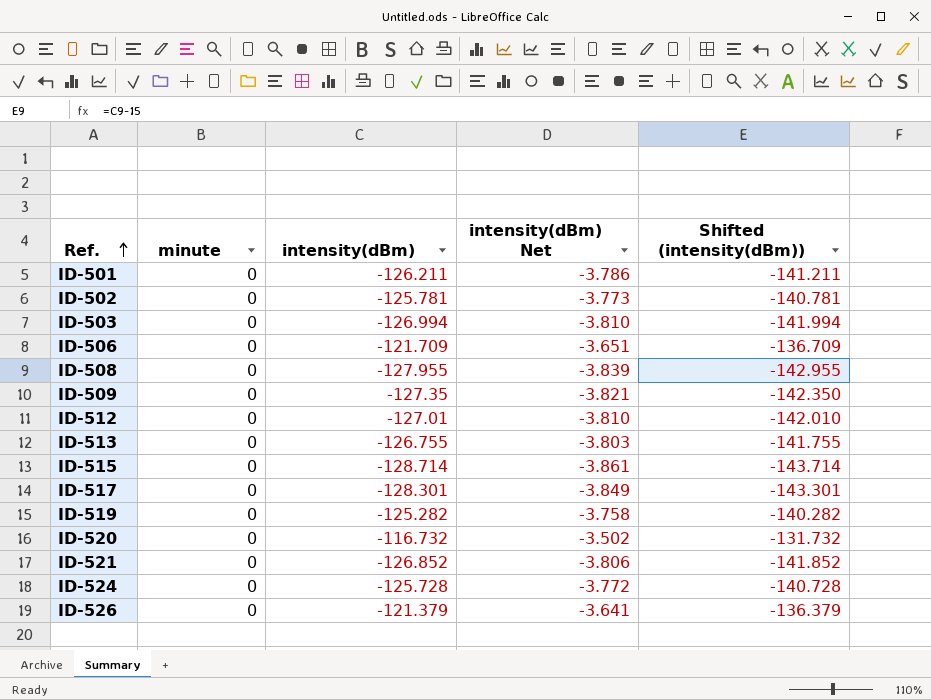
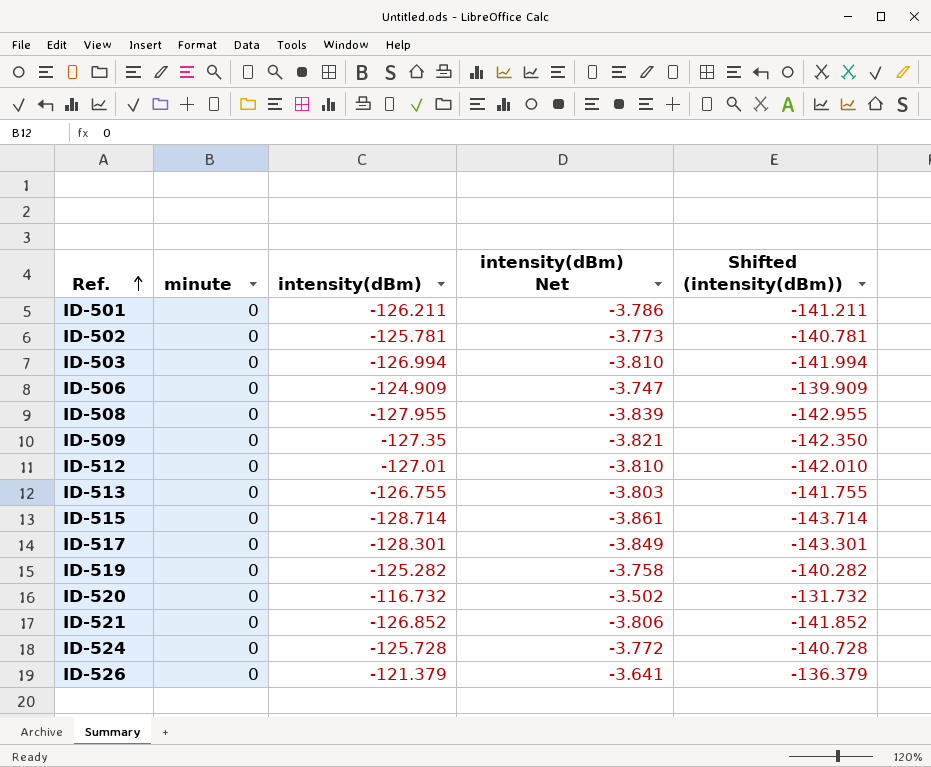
ID-506 | intensity(dBm): -121.709 -> -124.909
ID-506 | intensity(dBm) Net: -3.651 -> -3.747
ID-506 | Shifted (intensity(dBm)): -136.709 -> -139.909

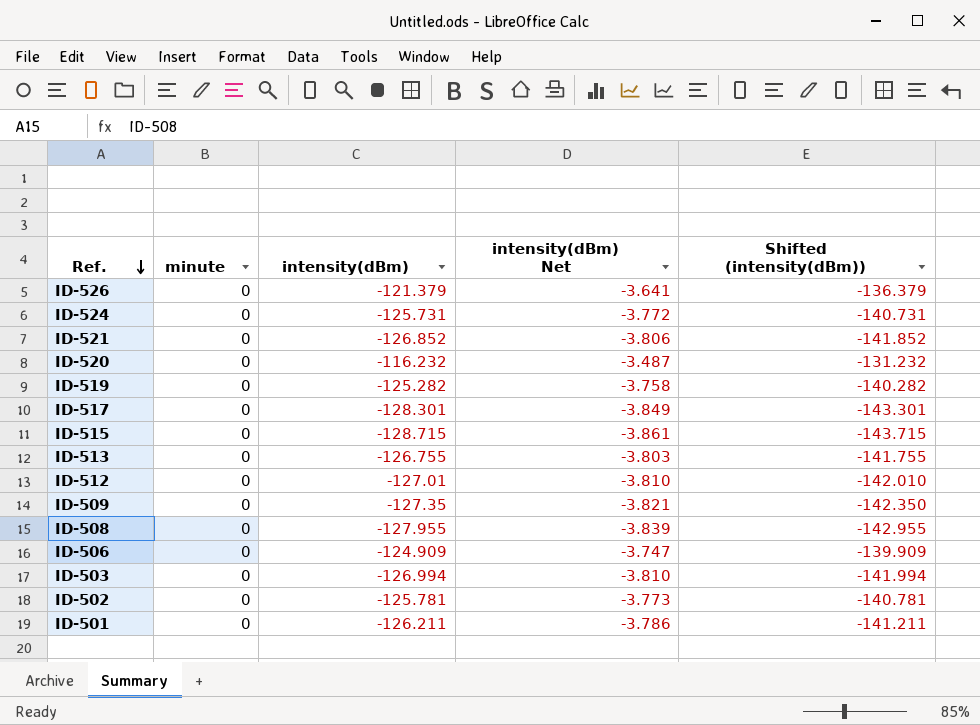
row order: Ref. ascending -> Ref. descending
ID-524 | intensity(dBm): -125.728 -> -125.731
ID-524 | Shifted (intensity(dBm)): -140.728 -> -140.731
ID-520 | intensity(dBm): -116.732 -> -116.232
ID-520 | intensity(dBm) Net: -3.502 -> -3.487
ID-520 | Shifted (intensity(dBm)): -131.732 -> -131.232
ID-515 | intensity(dBm): -128.714 -> -128.715
ID-515 | Shifted (intensity(dBm)): -143.714 -> -143.715

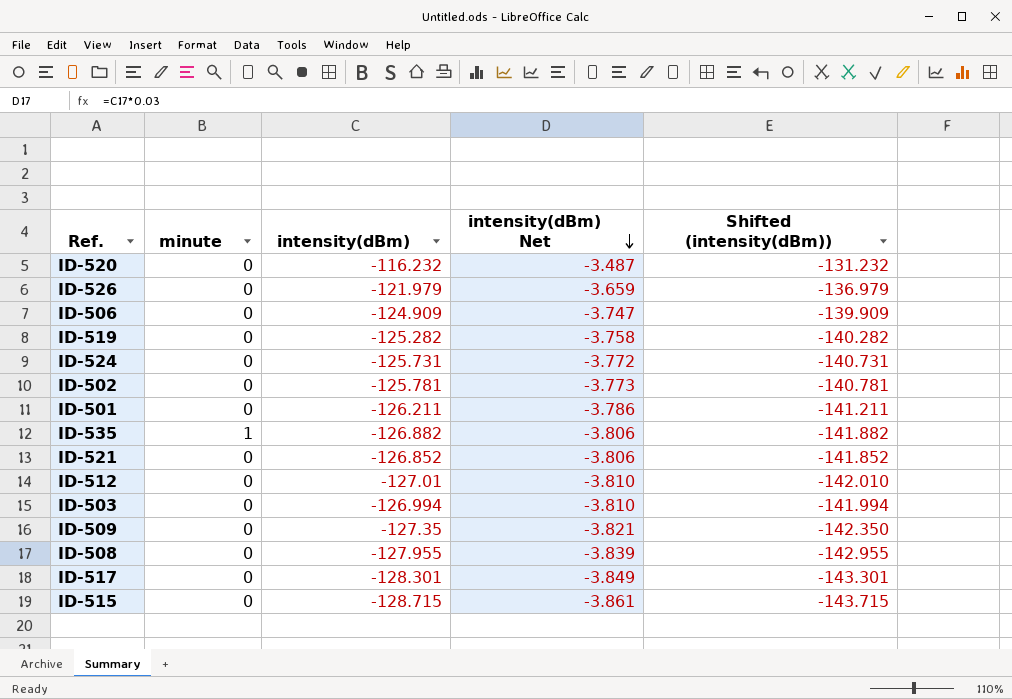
row order: Ref. descending -> intensity(dBm) Net descending
row ID-513: 0 | -126.755 | -3.803 | -141.755 -> none
ID-526 | intensity(dBm): -121.379 -> -121.979
ID-526 | intensity(dBm) Net: -3.641 -> -3.659
ID-526 | Shifted (intensity(dBm)): -136.379 -> -136.979
row ID-535: none -> 1 | -126.882 | -3.806 | -141.882

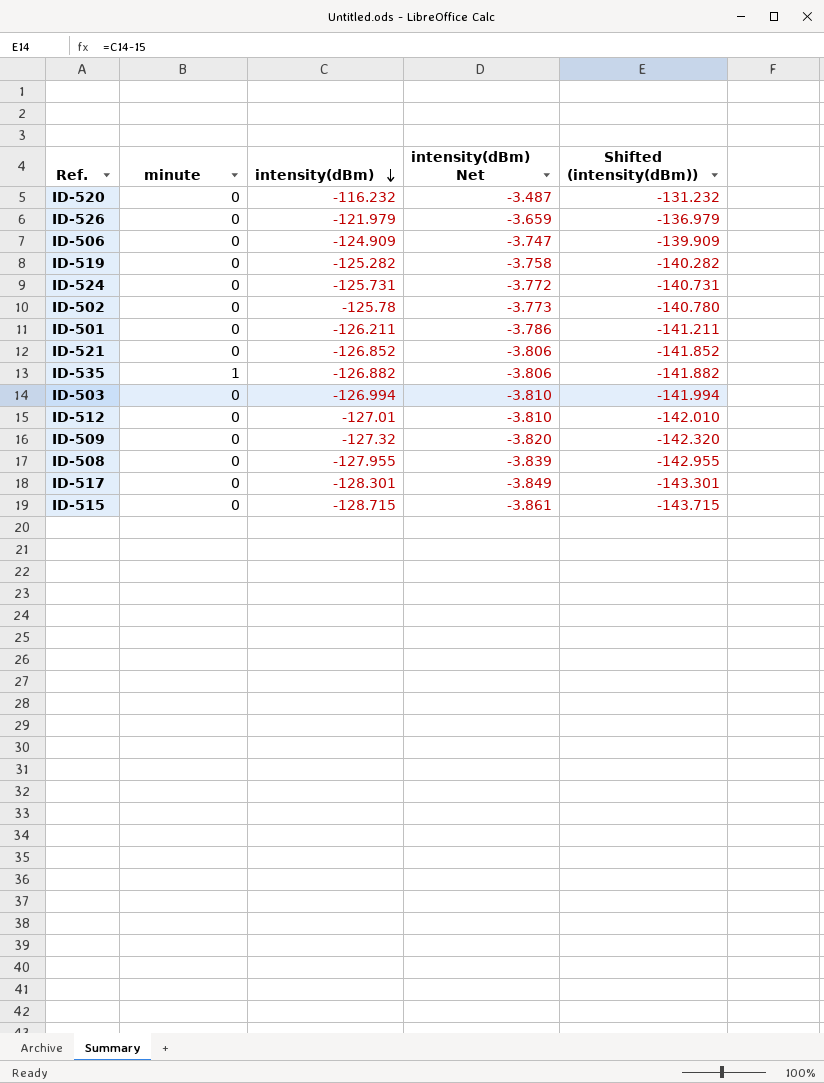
row order: intensity(dBm) Net descending -> intensity(dBm) descending
ID-502 | intensity(dBm): -125.781 -> -125.78
ID-502 | Shifted (intensity(dBm)): -140.781 -> -140.780
ID-509 | intensity(dBm): -127.35 -> -127.32
ID-509 | intensity(dBm) Net: -3.821 -> -3.820
ID-509 | Shifted (intensity(dBm)): -142.350 -> -142.320

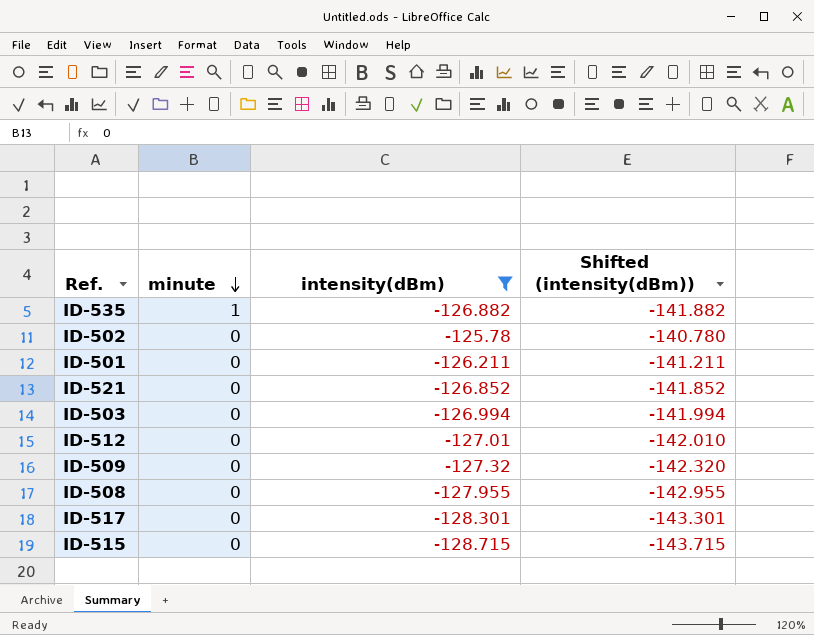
filter: none -> intensity(dBm) <= -125.78
row order: intensity(dBm) descending -> minute descending
column intensity(dBm) Net | formula: [intensity(dBm)] * 0.03 -> none

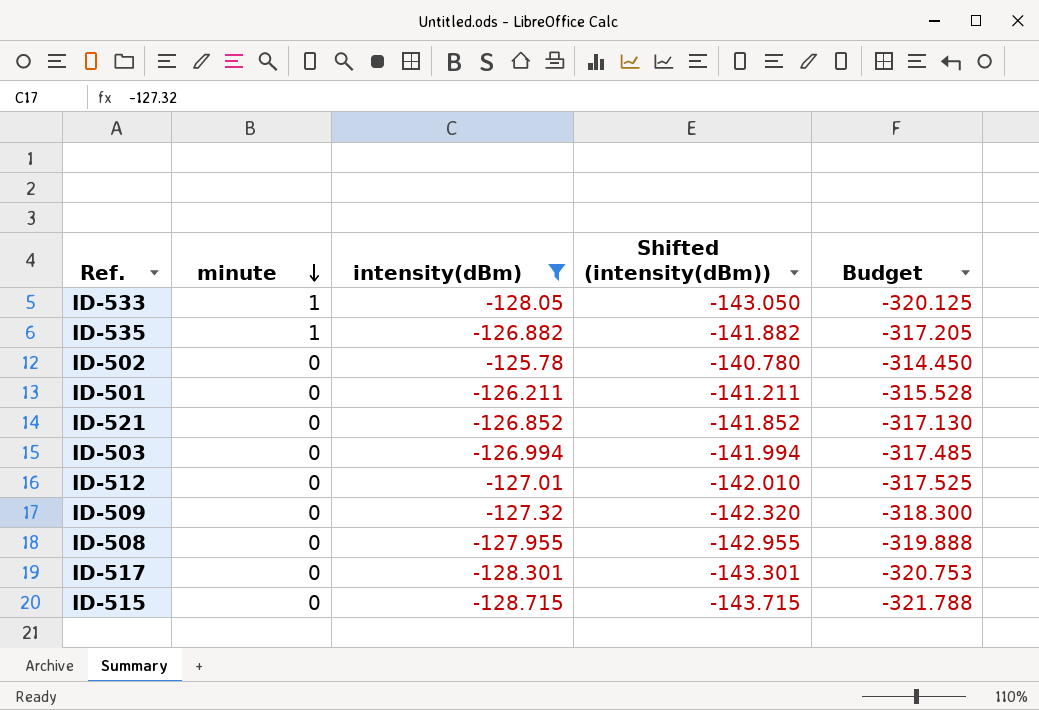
column Budget | formula: none -> [intensity(dBm)] * 2.5
row ID-533: none -> 1 | -128.05 | -143.050 | -320.125

